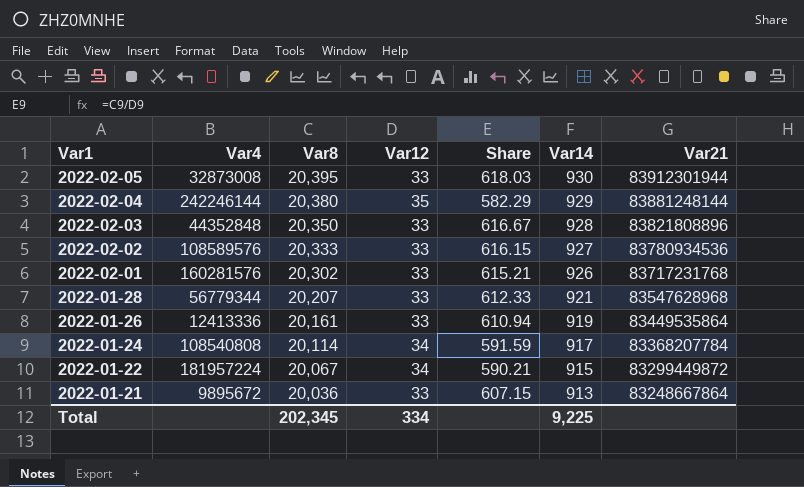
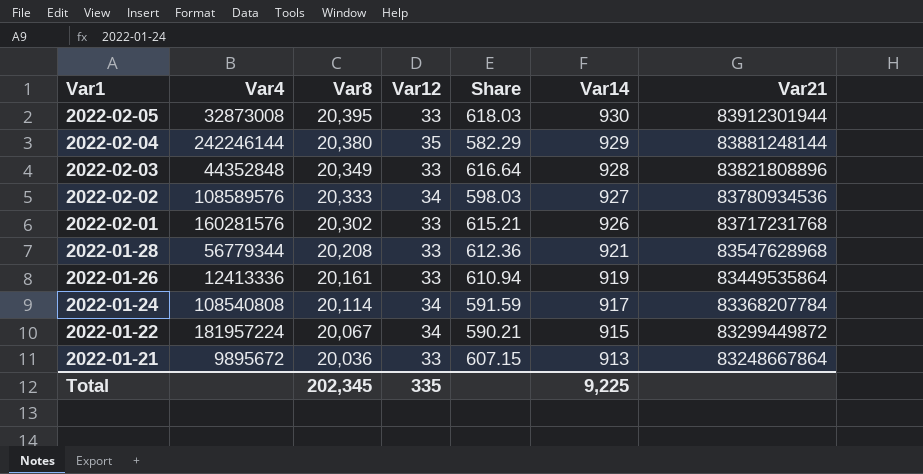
2022-02-03 | Var8: 20,350 -> 20,349
2022-02-03 | Share: 616.67 -> 616.64
2022-02-02 | Var12: 33 -> 34
2022-02-02 | Share: 616.15 -> 598.03
2022-01-28 | Var8: 20,207 -> 20,208
2022-01-28 | Share: 612.33 -> 612.36
Total | Var12: 334 -> 335

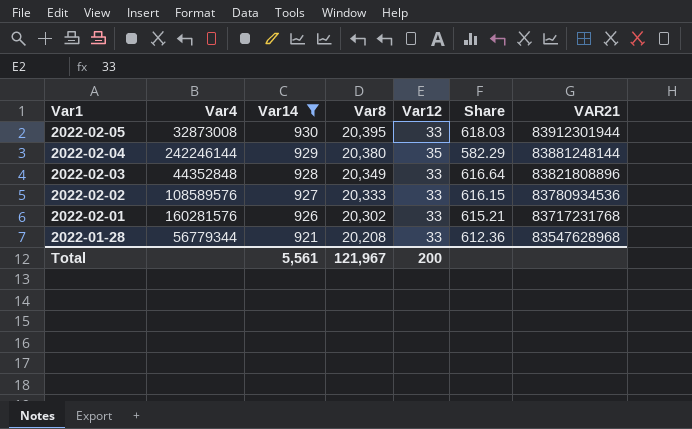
filter: none -> Var14 >= 921
column Var14 | position: 6 -> 3
column name: Var21 -> VAR21
2022-02-02 | Var12: 34 -> 33
2022-02-02 | Share: 598.03 -> 616.15
Total | Var14: 9,225 -> 5,561
Total | Var8: 202,345 -> 121,967
Total | Var12: 335 -> 200

